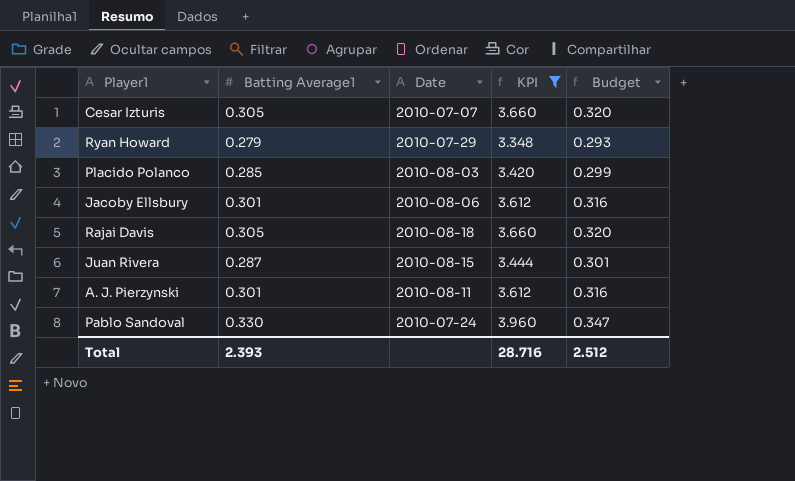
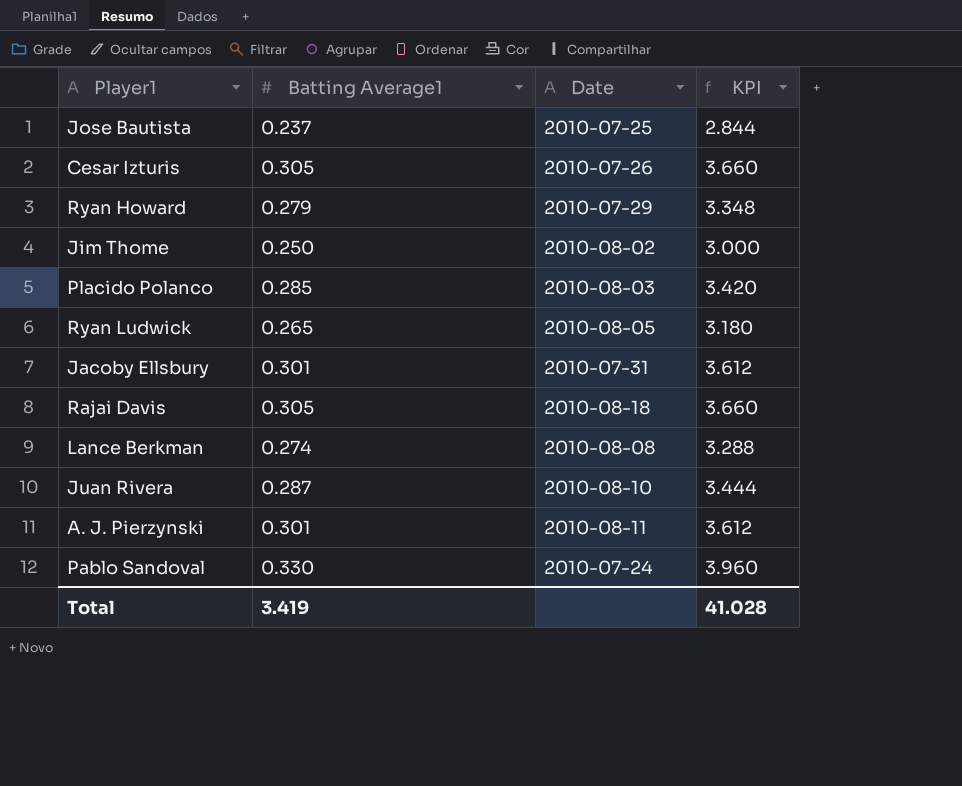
filter: KPI >= 3.348 -> none
column Budget | formula: [Batting Average1] * 1.05 -> none
Cesar Izturis | Date: 2010-07-07 -> 2010-07-26
Jacoby Ellsbury | Date: 2010-08-06 -> 2010-07-31
Juan Rivera | Date: 2010-08-15 -> 2010-08-10
Total | Batting Average1: 2.393 -> 3.419
Total | KPI: 28.716 -> 41.028

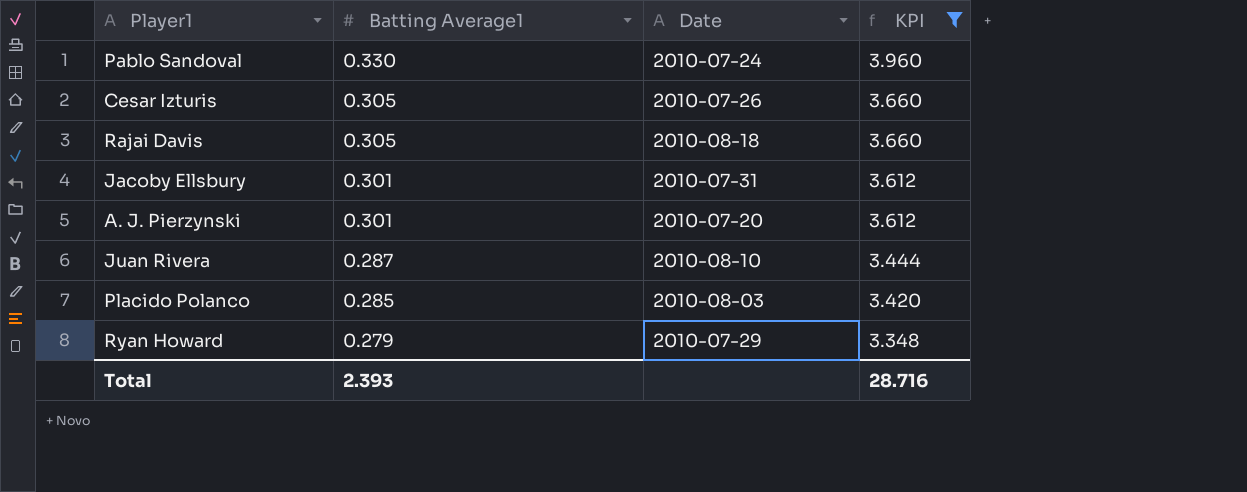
filter: none -> KPI >= 3.348
row order: none -> Batting Average1 descending
A. J. Pierzynski | Date: 2010-08-11 -> 2010-07-20
Total | Batting Average1: 3.419 -> 2.393
Total | KPI: 41.028 -> 28.716

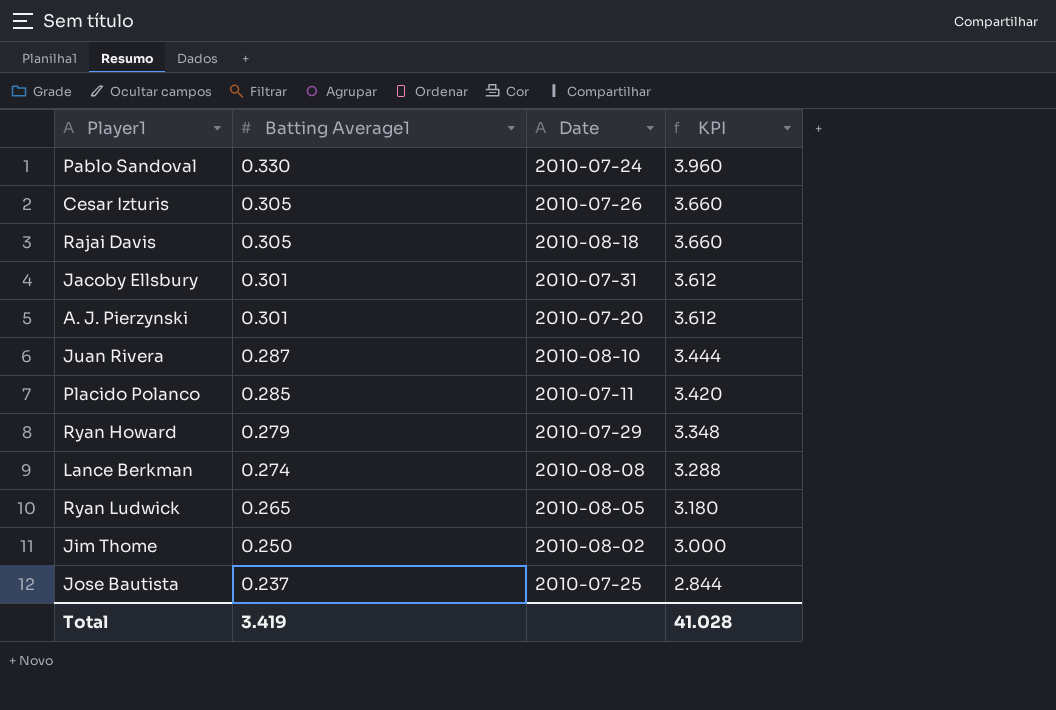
filter: KPI >= 3.348 -> none
Placido Polanco | Date: 2010-08-03 -> 2010-07-11
Total | Batting Average1: 2.393 -> 3.419
Total | KPI: 28.716 -> 41.028

